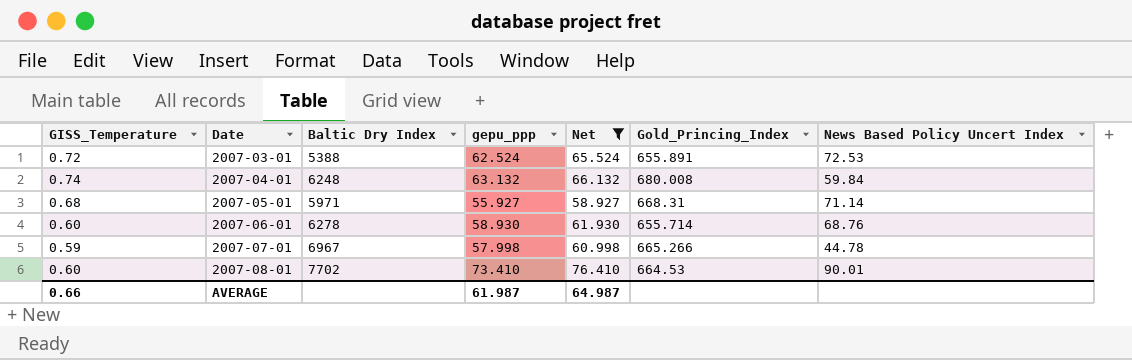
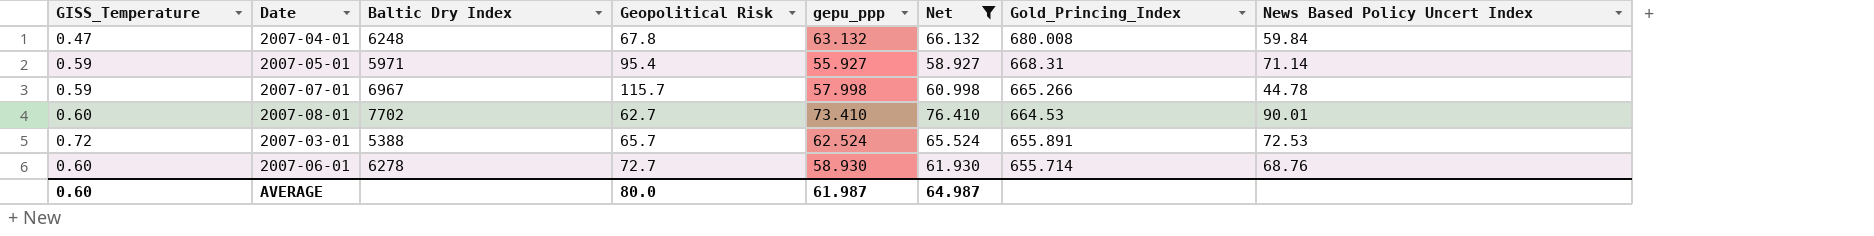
row order: Date ascending -> Gold_Princing_Index descending
column Geopolitical Risk | position: none -> 4
2007-04-01 | GISS_Temperature: 0.74 -> 0.47
2007-05-01 | GISS_Temperature: 0.68 -> 0.59
AVERAGE | GISS_Temperature: 0.66 -> 0.60

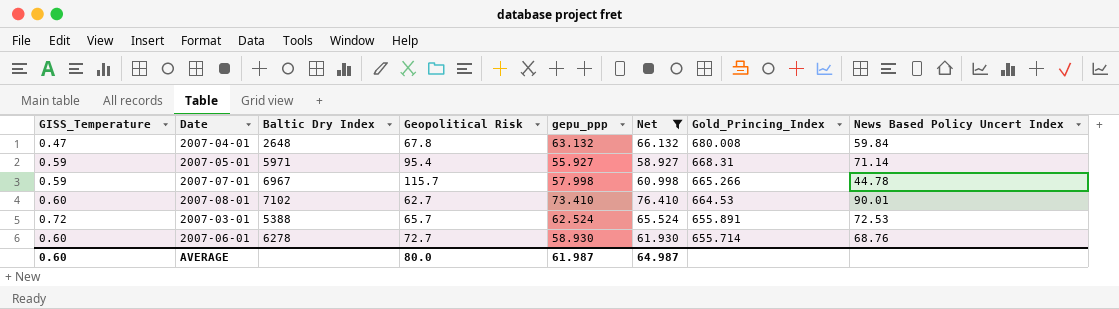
2007-04-01 | Baltic Dry Index: 6248 -> 2648
2007-08-01 | Baltic Dry Index: 7702 -> 7102

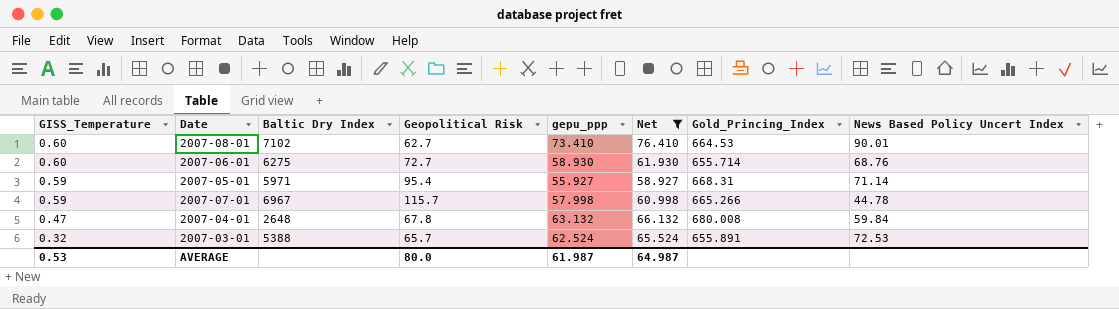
row order: Gold_Princing_Index descending -> GISS_Temperature descending
2007-06-01 | Baltic Dry Index: 6278 -> 6275
2007-03-01 | GISS_Temperature: 0.72 -> 0.32
AVERAGE | GISS_Temperature: 0.60 -> 0.53

